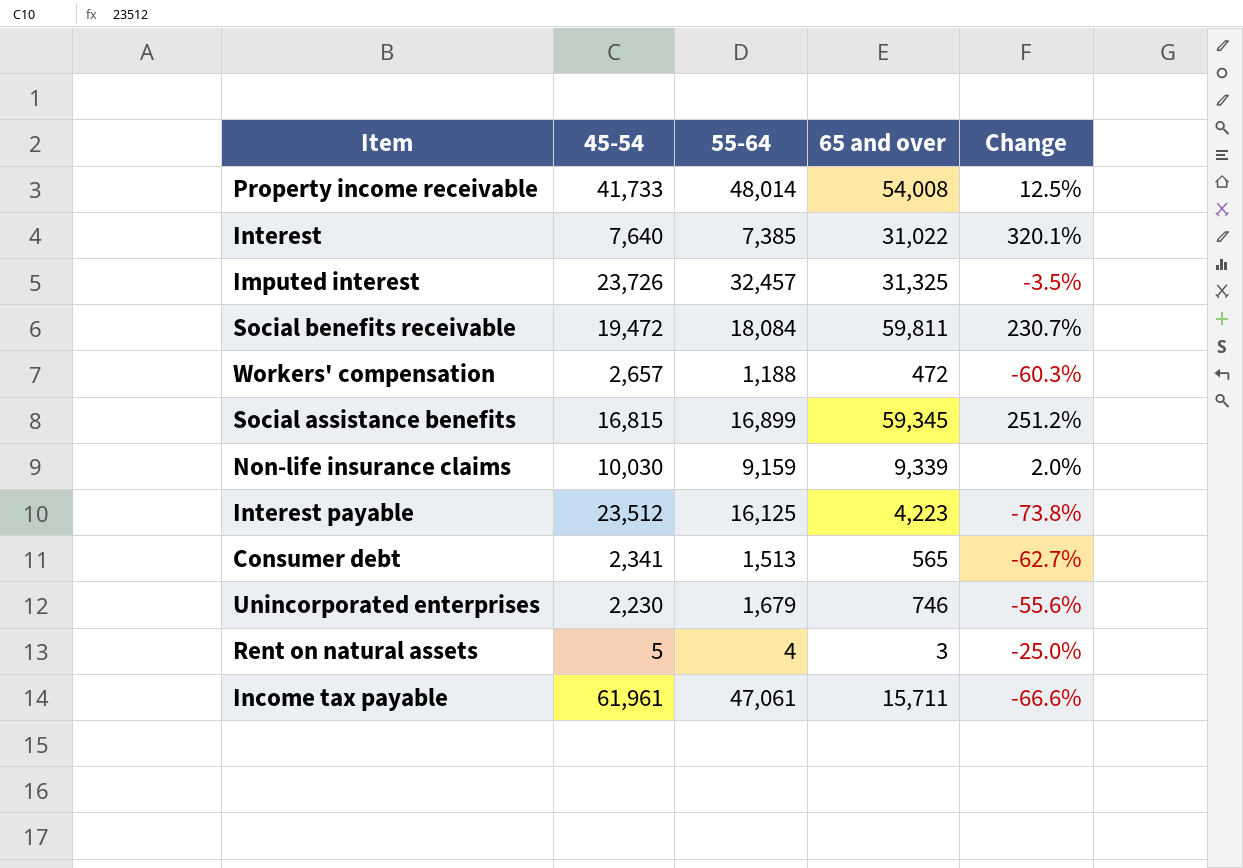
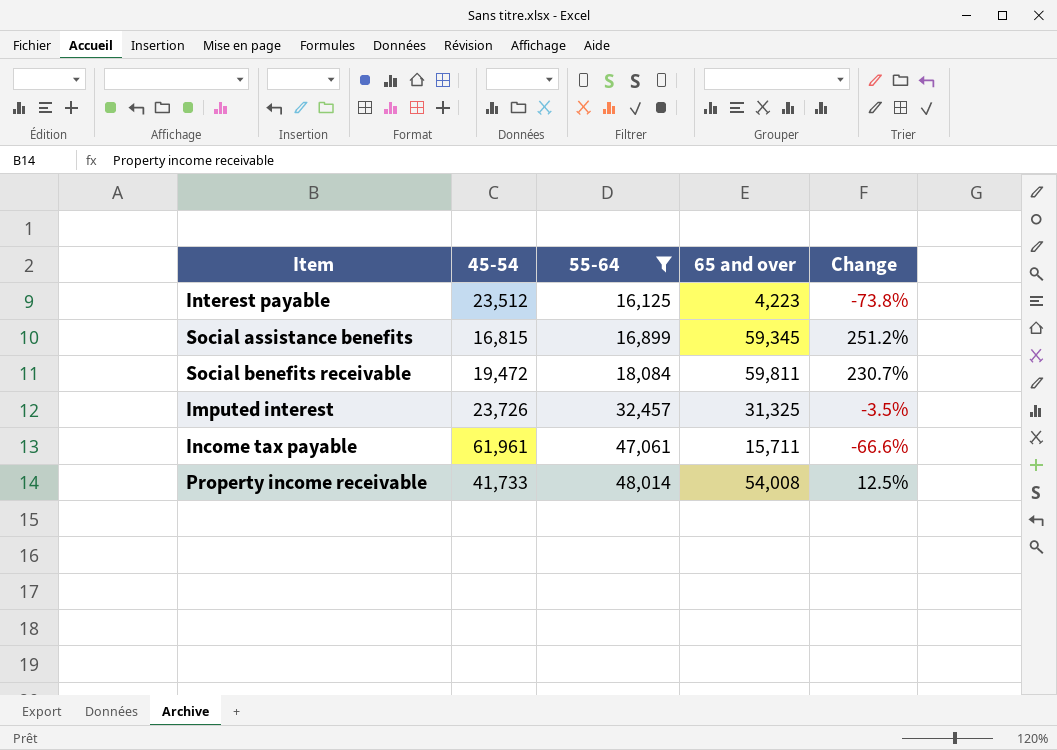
filter: none -> 55-64 >= 16,125
row order: none -> 55-64 ascending

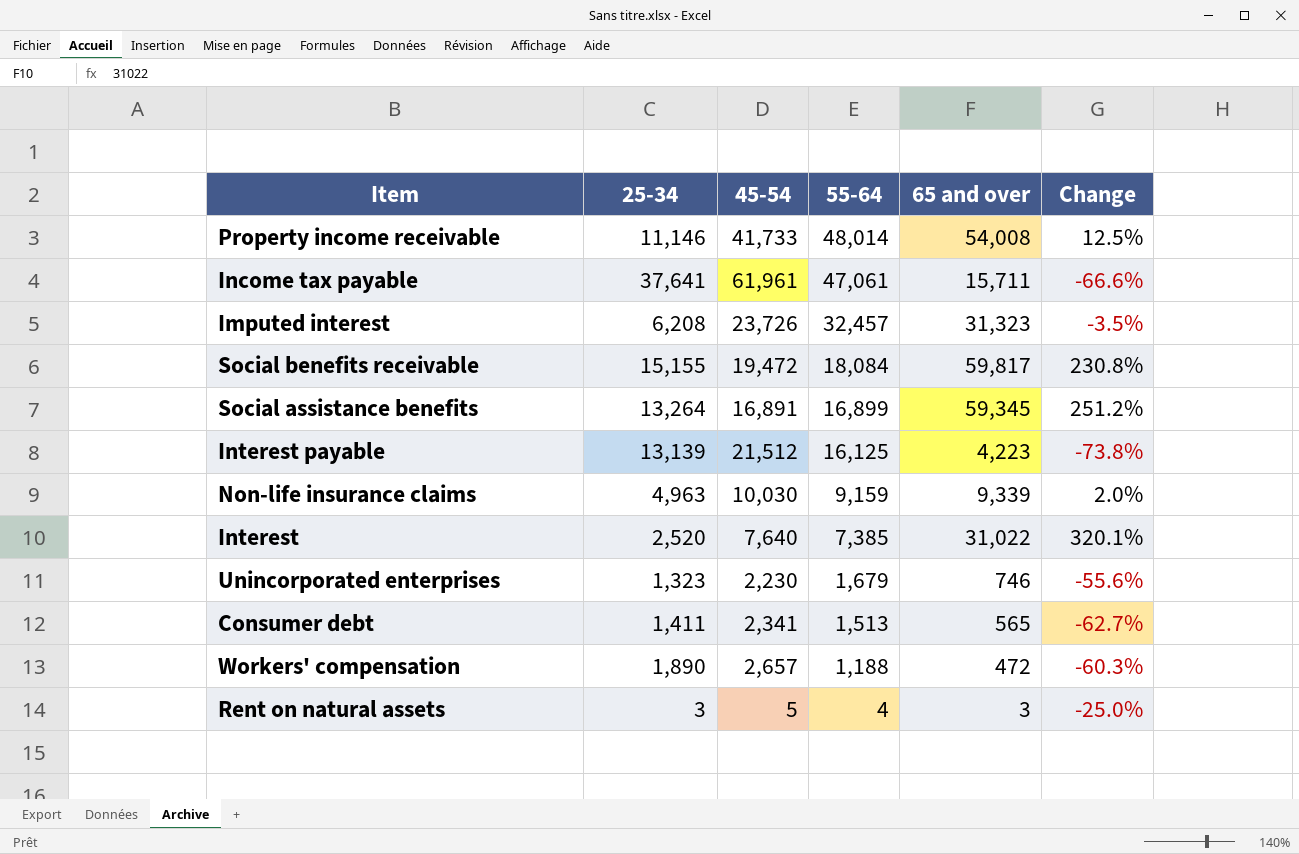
filter: 55-64 >= 16,125 -> none
row order: 55-64 ascending -> 55-64 descending
column 25-34 | position: none -> 2
Imputed interest | 65 and over: 31,325 -> 31,323
Social benefits receivable | 65 and over: 59,811 -> 59,817
Social benefits receivable | Change: 230.7% -> 230.8%
Social assistance benefits | 45-54: 16,815 -> 16,891
Interest payable | 45-54: 23,512 -> 21,512

